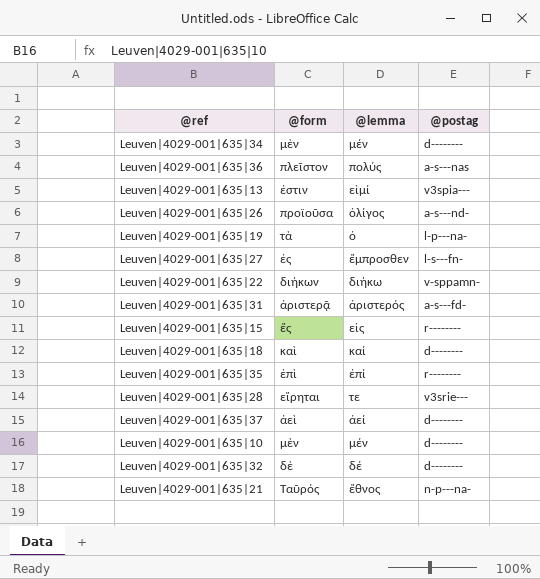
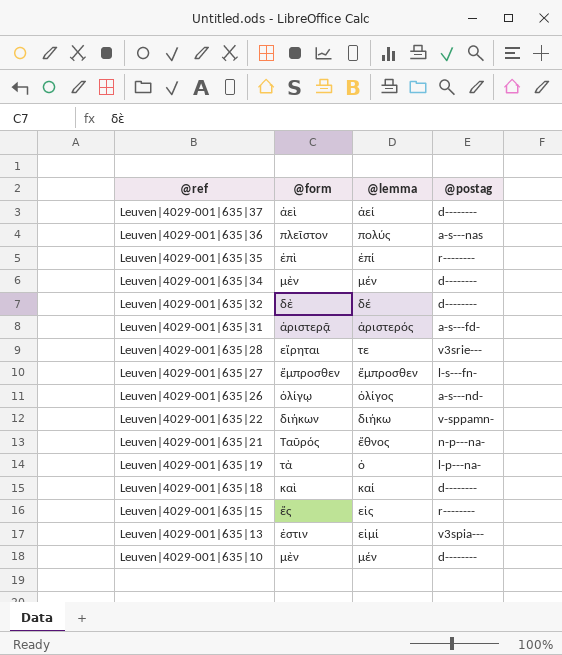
row order: none -> @ref descending
Leuven|4029-001|635|27 | @form: ἐς -> ἔμπροσθεν
Leuven|4029-001|635|26 | @form: προϊοῦσα -> ὀλίγῳ

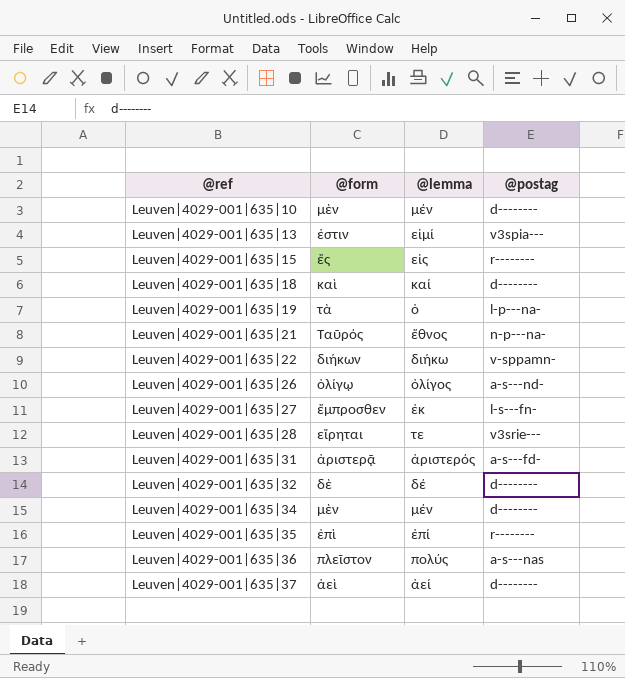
row order: @ref descending -> @ref ascending
Leuven|4029-001|635|27 | @lemma: ἔμπροσθεν -> ἐκ

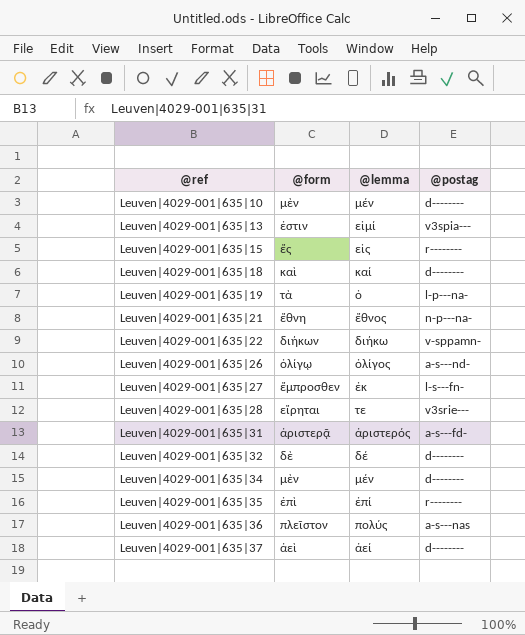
Leuven|4029-001|635|21 | @form: Ταῦρός -> ἔθνη

